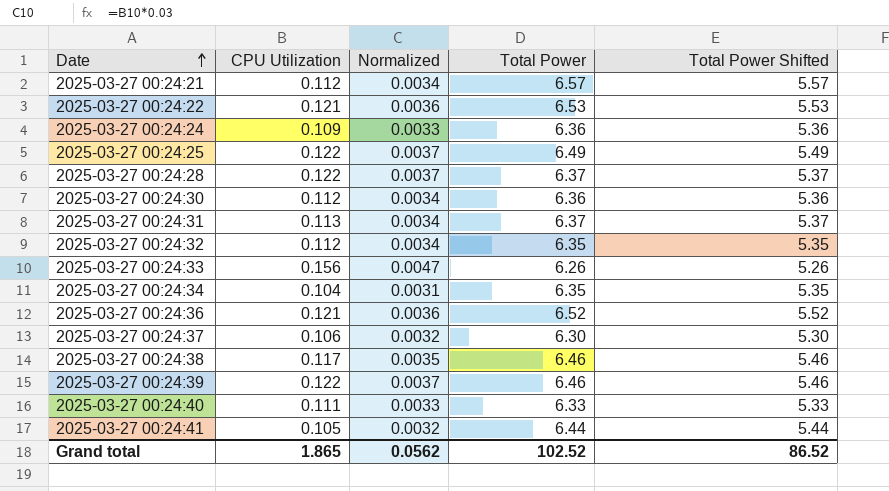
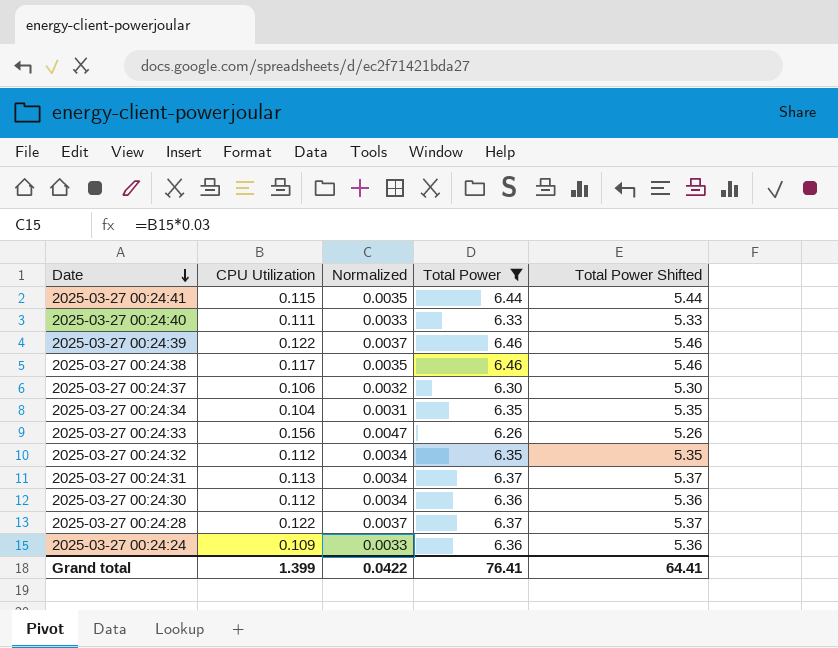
filter: none -> Total Power <= 6.46
row order: Date ascending -> Date descending
2025-03-27 00:24:41 | CPU Utilization: 0.105 -> 0.115
2025-03-27 00:24:41 | Normalized: 0.0032 -> 0.0035
Grand total | CPU Utilization: 1.865 -> 1.399
Grand total | Normalized: 0.0562 -> 0.0422
Grand total | Total Power: 102.52 -> 76.41
Grand total | Total Power Shifted: 86.52 -> 64.41

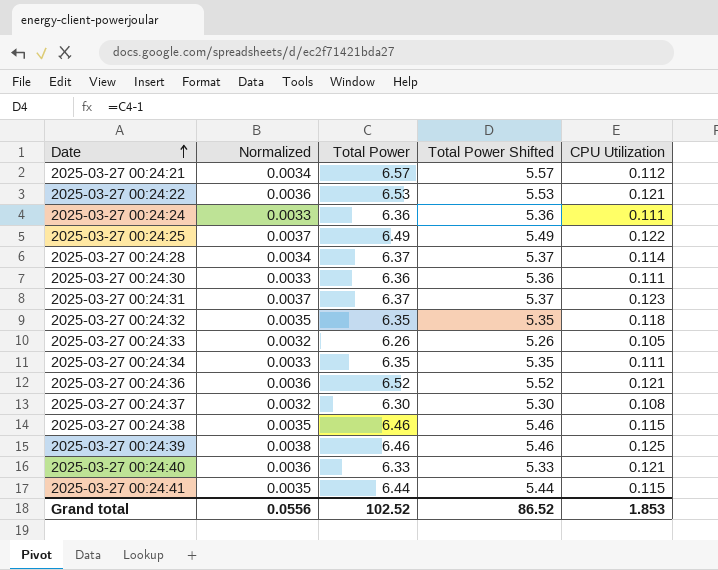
filter: Total Power <= 6.46 -> none
row order: Date descending -> Date ascending
column CPU Utilization | position: 2 -> 5
2025-03-27 00:24:24 | CPU Utilization: 0.109 -> 0.111
2025-03-27 00:24:28 | Normalized: 0.0037 -> 0.0034
2025-03-27 00:24:28 | CPU Utilization: 0.122 -> 0.114
2025-03-27 00:24:30 | Normalized: 0.0034 -> 0.0033
2025-03-27 00:24:30 | CPU Utilization: 0.112 -> 0.111
2025-03-27 00:24:31 | Normalized: 0.0034 -> 0.0037
2025-03-27 00:24:31 | CPU Utilization: 0.113 -> 0.123
2025-03-27 00:24:32 | Normalized: 0.0034 -> 0.0035
2025-03-27 00:24:32 | CPU Utilization: 0.112 -> 0.118
2025-03-27 00:24:33 | Normalized: 0.0047 -> 0.0032
2025-03-27 00:24:33 | CPU Utilization: 0.156 -> 0.105
2025-03-27 00:24:34 | Normalized: 0.0031 -> 0.0033
2025-03-27 00:24:34 | CPU Utilization: 0.104 -> 0.111
2025-03-27 00:24:37 | CPU Utilization: 0.106 -> 0.108
2025-03-27 00:24:38 | CPU Utilization: 0.117 -> 0.115
2025-03-27 00:24:39 | Normalized: 0.0037 -> 0.0038
2025-03-27 00:24:39 | CPU Utilization: 0.122 -> 0.125
2025-03-27 00:24:40 | Normalized: 0.0033 -> 0.0036
2025-03-27 00:24:40 | CPU Utilization: 0.111 -> 0.121
Grand total | Normalized: 0.0422 -> 0.0556
Grand total | Total Power: 76.41 -> 102.52
Grand total | Total Power Shifted: 64.41 -> 86.52
Grand total | CPU Utilization: 1.399 -> 1.853

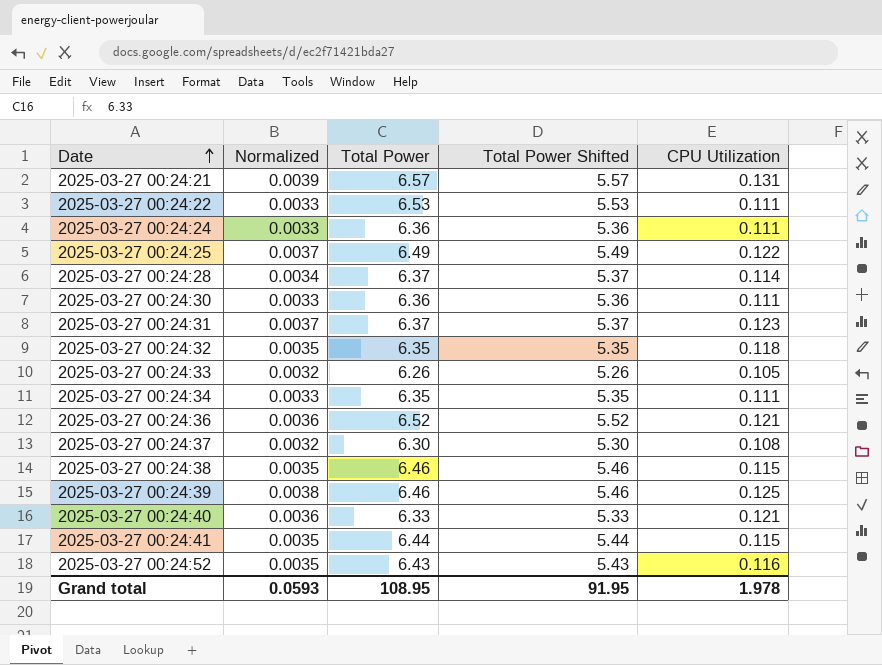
2025-03-27 00:24:21 | Normalized: 0.0034 -> 0.0039
2025-03-27 00:24:21 | CPU Utilization: 0.112 -> 0.131
2025-03-27 00:24:22 | Normalized: 0.0036 -> 0.0033
2025-03-27 00:24:22 | CPU Utilization: 0.121 -> 0.111
row 2025-03-27 00:24:52: none -> 0.0035 | 6.43 | 5.43 | 0.116
Grand total | Normalized: 0.0556 -> 0.0593
Grand total | Total Power: 102.52 -> 108.95
Grand total | Total Power Shifted: 86.52 -> 91.95
Grand total | CPU Utilization: 1.853 -> 1.978

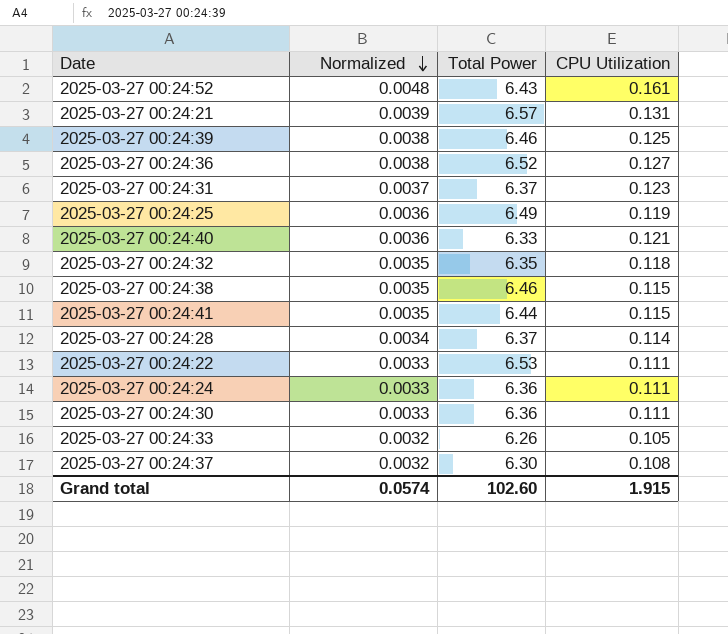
row order: Date ascending -> Normalized descending
column Total Power Shifted | formula: [Total Power] - 1 -> none
row 2025-03-27 00:24:34: 0.0033 | 6.35 | 5.35 | 0.111 -> none
2025-03-27 00:24:52 | Normalized: 0.0035 -> 0.0048
2025-03-27 00:24:52 | CPU Utilization: 0.116 -> 0.161
2025-03-27 00:24:36 | Normalized: 0.0036 -> 0.0038
2025-03-27 00:24:36 | CPU Utilization: 0.121 -> 0.127
2025-03-27 00:24:25 | Normalized: 0.0037 -> 0.0036
2025-03-27 00:24:25 | CPU Utilization: 0.122 -> 0.119
Grand total | Normalized: 0.0593 -> 0.0574
Grand total | Total Power: 108.95 -> 102.60
Grand total | CPU Utilization: 1.978 -> 1.915

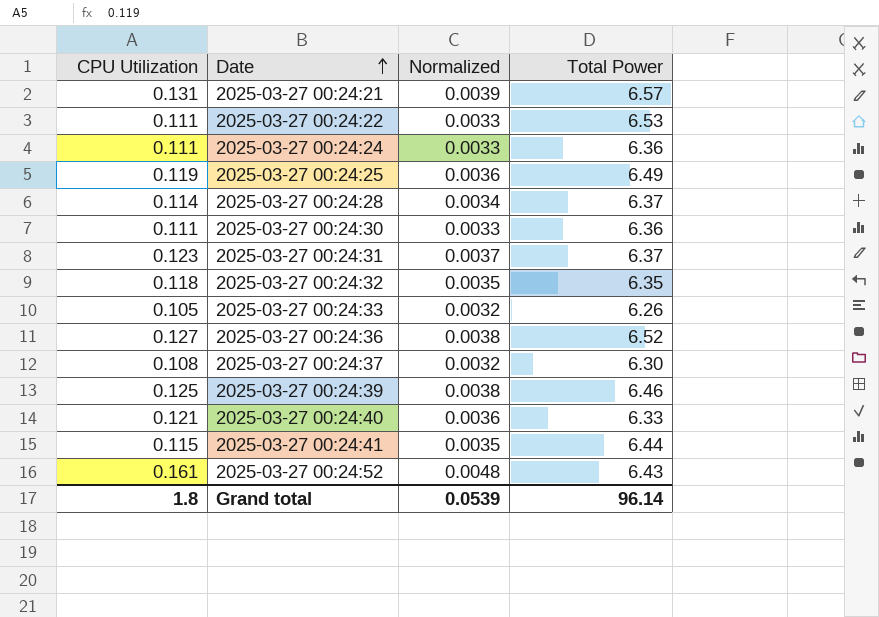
row order: Normalized descending -> Date ascending
column CPU Utilization | position: 4 -> 1
row 2025-03-27 00:24:38: 0.0035 | 6.46 | 0.115 -> none
Grand total | CPU Utilization: 1.915 -> 1.8
Grand total | Normalized: 0.0574 -> 0.0539
Grand total | Total Power: 102.60 -> 96.14

